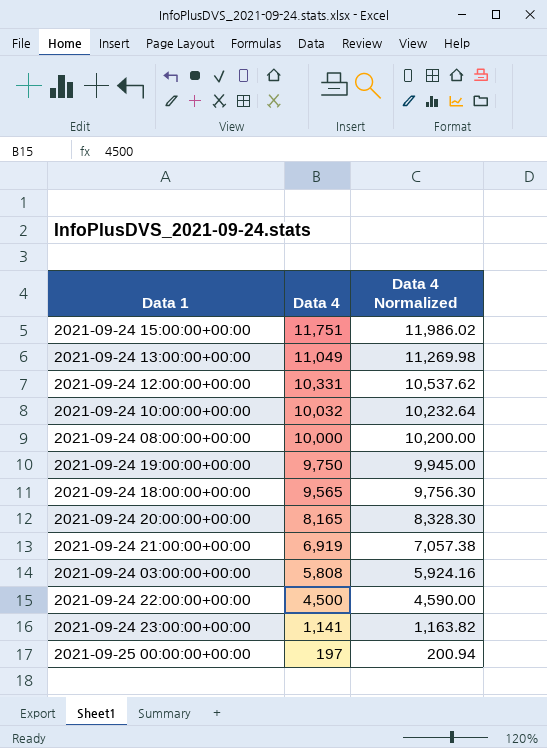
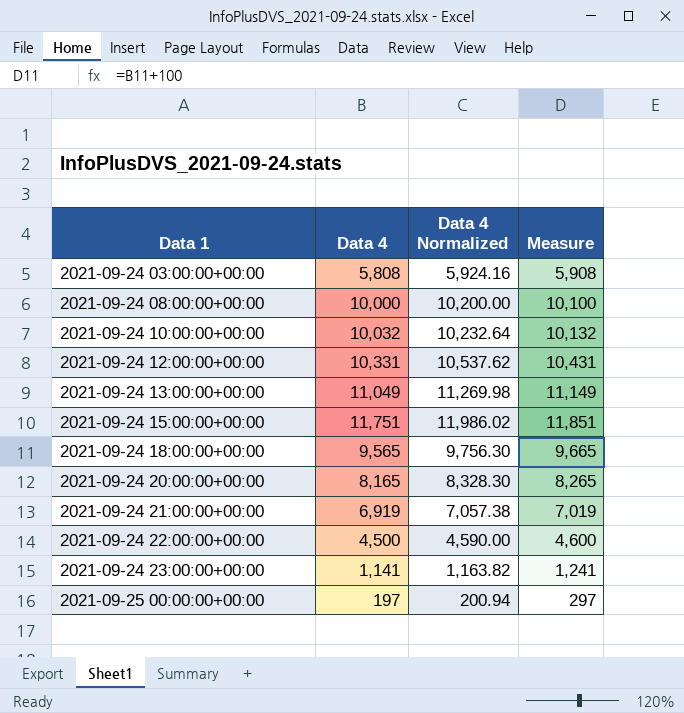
row order: Data 4 descending -> Data 1 ascending
column Measure | formula: none -> [Data 4] + 100
row 2021-09-24 19:00:00+00:00: 9,750 | 9,945.00 -> none

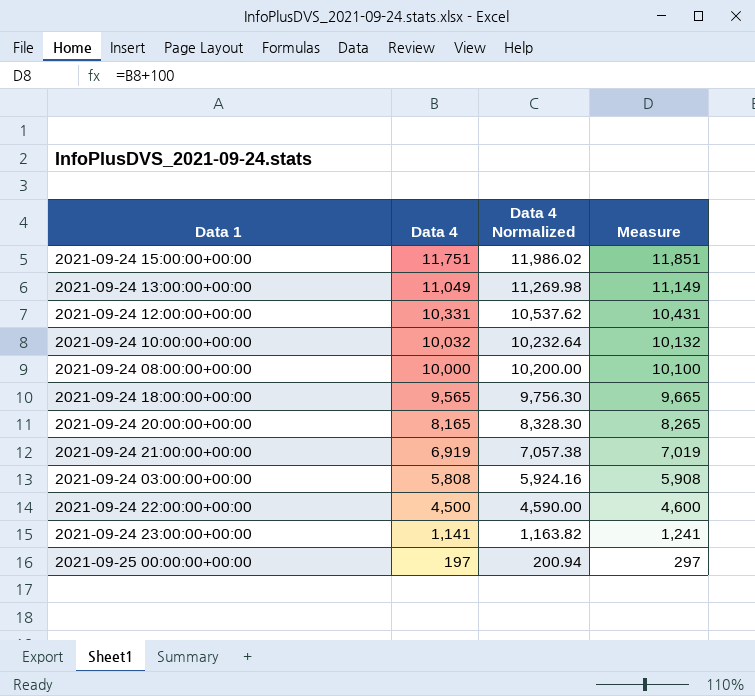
row order: Data 1 ascending -> Data 4 descending

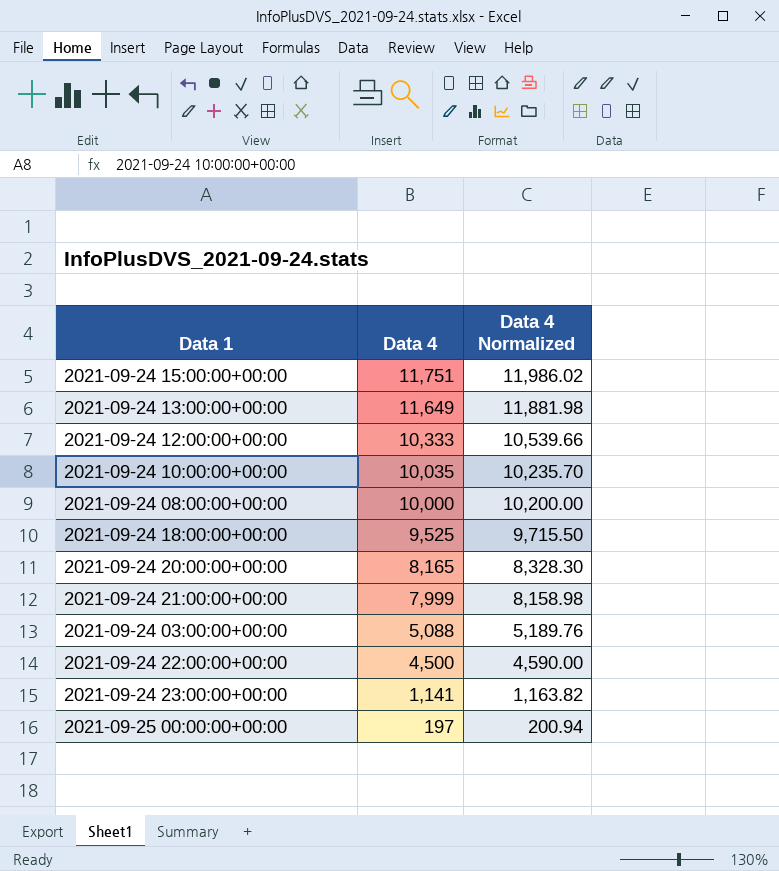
column Measure | formula: [Data 4] + 100 -> none
2021-09-24 13:00:00+00:00 | Data 4: 11,049 -> 11,649
2021-09-24 13:00:00+00:00 | Data 4 Normalized: 11,269.98 -> 11,881.98
2021-09-24 12:00:00+00:00 | Data 4: 10,331 -> 10,333
2021-09-24 12:00:00+00:00 | Data 4 Normalized: 10,537.62 -> 10,539.66
2021-09-24 10:00:00+00:00 | Data 4: 10,032 -> 10,035
2021-09-24 10:00:00+00:00 | Data 4 Normalized: 10,232.64 -> 10,235.70
2021-09-24 18:00:00+00:00 | Data 4: 9,565 -> 9,525
2021-09-24 18:00:00+00:00 | Data 4 Normalized: 9,756.30 -> 9,715.50
2021-09-24 21:00:00+00:00 | Data 4: 6,919 -> 7,999
2021-09-24 21:00:00+00:00 | Data 4 Normalized: 7,057.38 -> 8,158.98
2021-09-24 03:00:00+00:00 | Data 4: 5,808 -> 5,088
2021-09-24 03:00:00+00:00 | Data 4 Normalized: 5,924.16 -> 5,189.76

